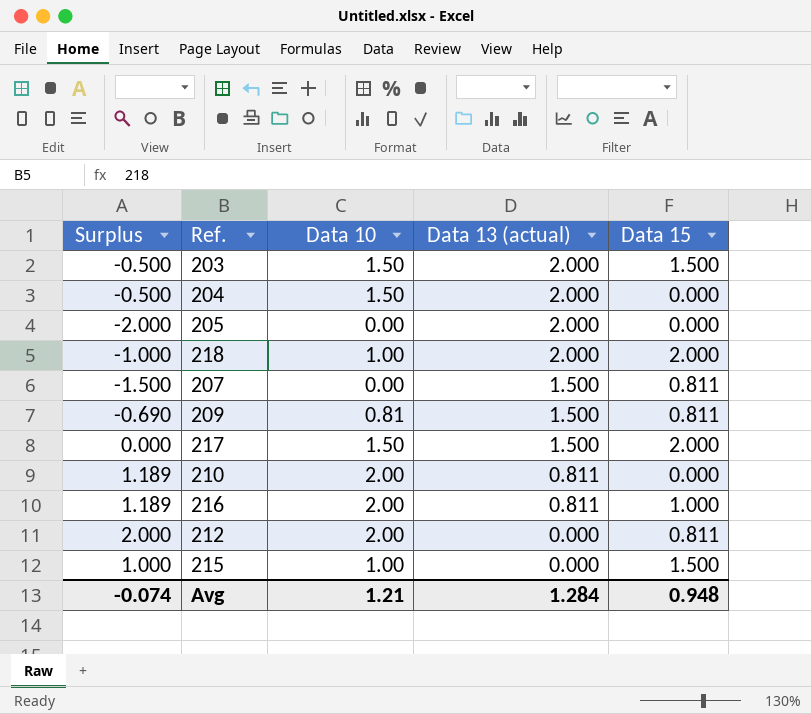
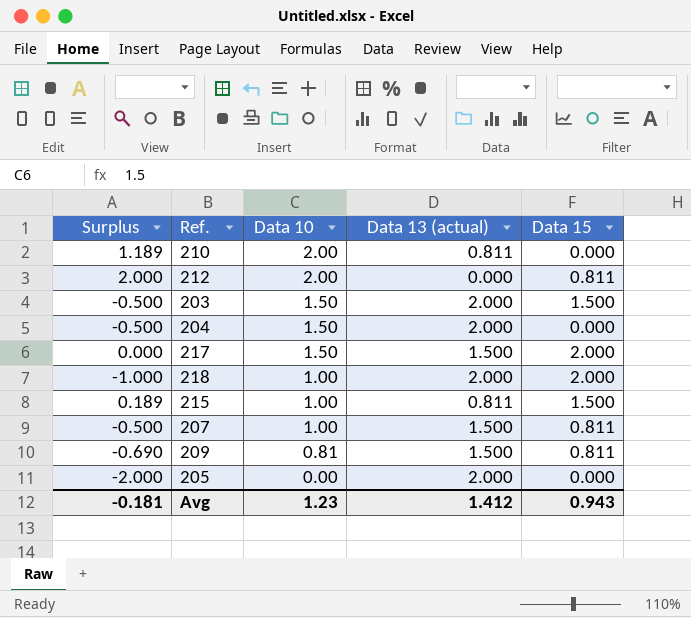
row order: Data 13 (actual) descending -> Data 10 descending
row 216: 1.189 | 2.00 | 0.811 | 1.000 -> none
215 | Surplus: 1.000 -> 0.189
215 | Data 13 (actual): 0.000 -> 0.811
207 | Surplus: -1.500 -> -0.500
207 | Data 10: 0.00 -> 1.00
Avg | Surplus: -0.074 -> -0.181
Avg | Data 10: 1.21 -> 1.23
Avg | Data 13 (actual): 1.284 -> 1.412
Avg | Data 15: 0.948 -> 0.943

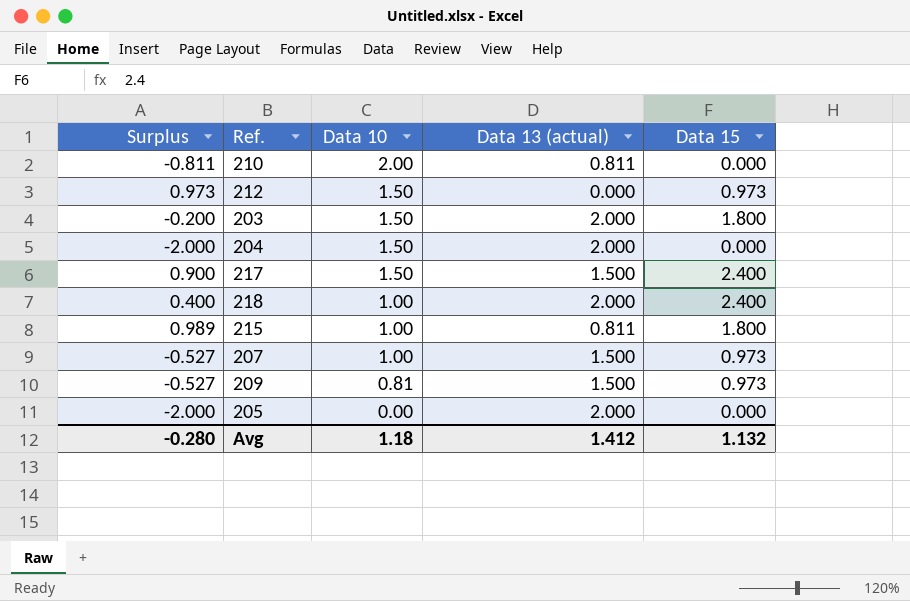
column Surplus | formula: [Data 10] - [Data 13 (actual)] -> [Data 15] - [Data 13 (actual)]
212 | Data 10: 2.00 -> 1.50
212 | Data 15: 0.811 -> 0.973
203 | Data 15: 1.500 -> 1.800
217 | Data 15: 2.000 -> 2.400
218 | Data 15: 2.000 -> 2.400
215 | Data 15: 1.500 -> 1.800
207 | Data 15: 0.811 -> 0.973
209 | Data 15: 0.811 -> 0.973
Avg | Surplus: -0.181 -> -0.280
Avg | Data 10: 1.23 -> 1.18
Avg | Data 15: 0.943 -> 1.132

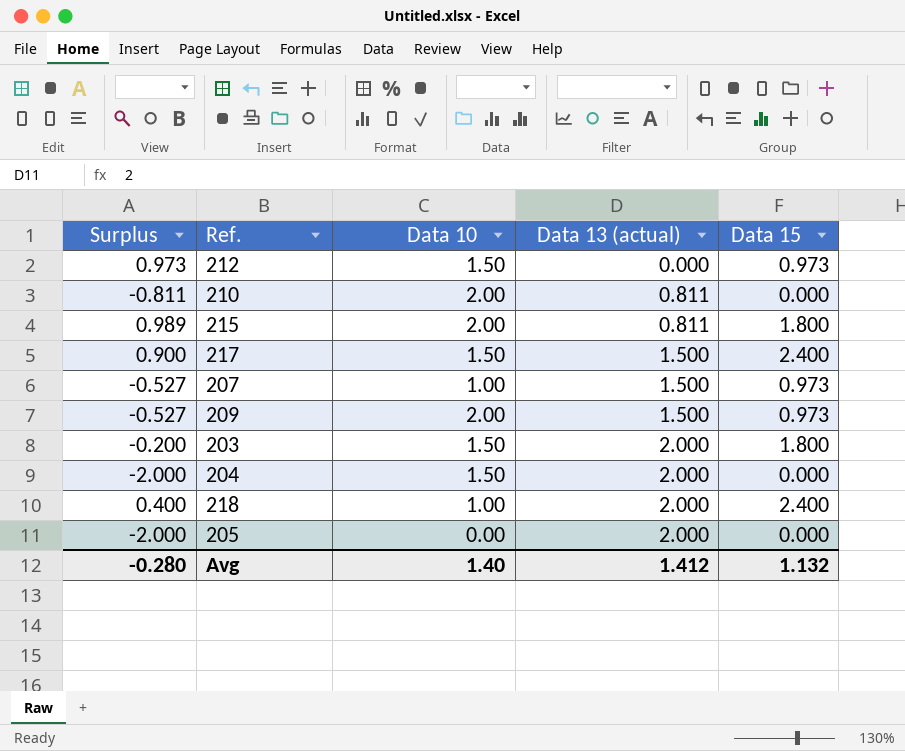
row order: Data 10 descending -> Data 13 (actual) ascending
215 | Data 10: 1.00 -> 2.00
209 | Data 10: 0.81 -> 2.00
Avg | Data 10: 1.18 -> 1.40

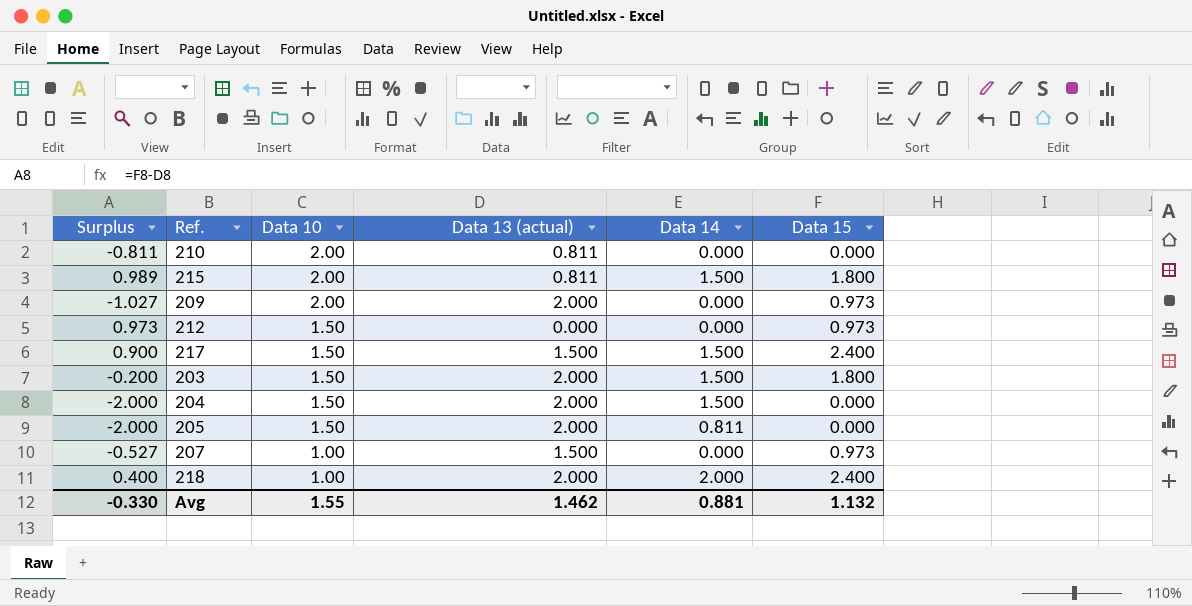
row order: Data 13 (actual) ascending -> Data 10 descending
column Data 14 | position: none -> 5
209 | Surplus: -0.527 -> -1.027
209 | Data 13 (actual): 1.500 -> 2.000
205 | Data 10: 0.00 -> 1.50
Avg | Surplus: -0.280 -> -0.330
Avg | Data 10: 1.40 -> 1.55
Avg | Data 13 (actual): 1.412 -> 1.462

